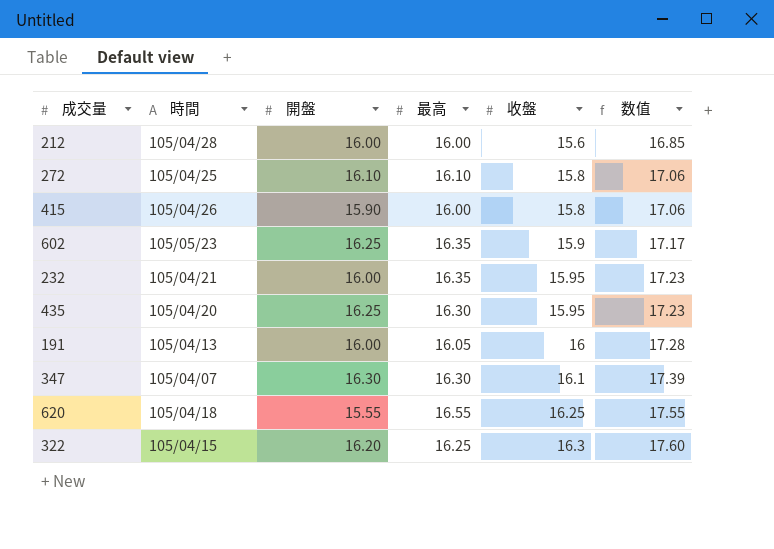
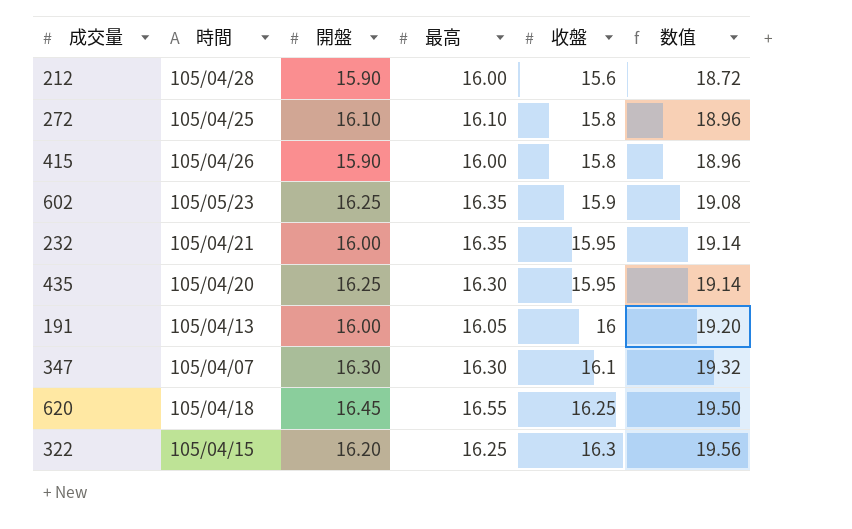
column 数值 | formula: [收盤] * 1.08 -> [收盤] * 1.2
212 | 開盤: 16.00 -> 15.90
620 | 開盤: 15.55 -> 16.45

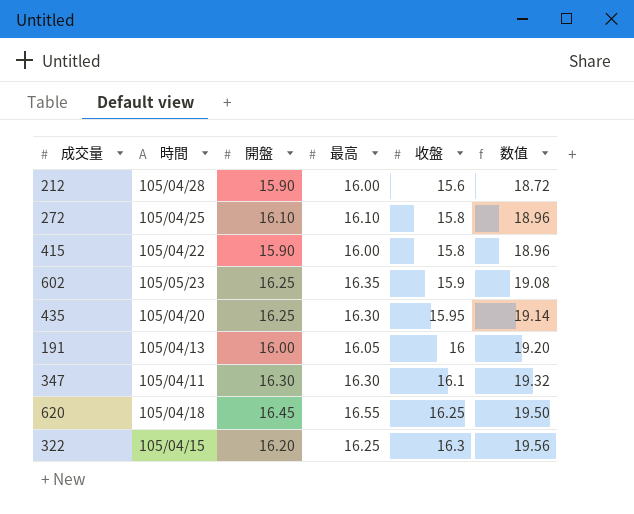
row 232: 105/04/21 | 16.00 | 16.35 | 15.95 | 19.14 -> none
415 | 時間: 105/04/26 -> 105/04/22
347 | 時間: 105/04/07 -> 105/04/11

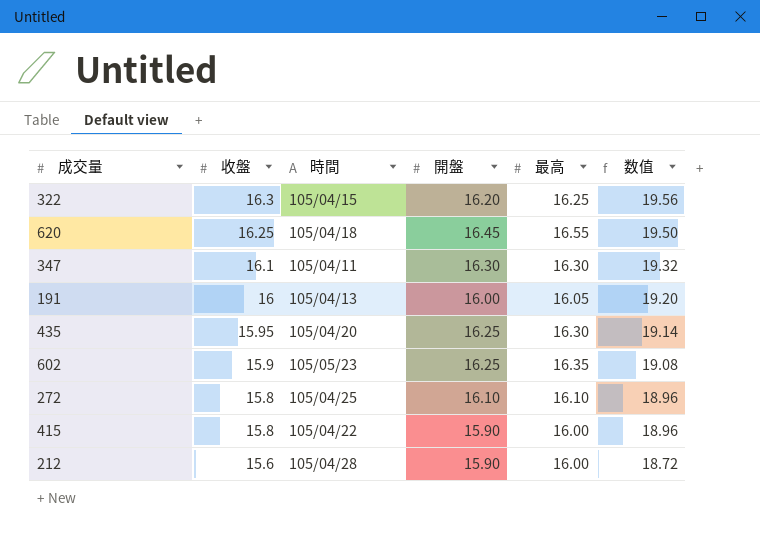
row order: 收盤 ascending -> 收盤 descending
column 收盤 | position: 5 -> 2

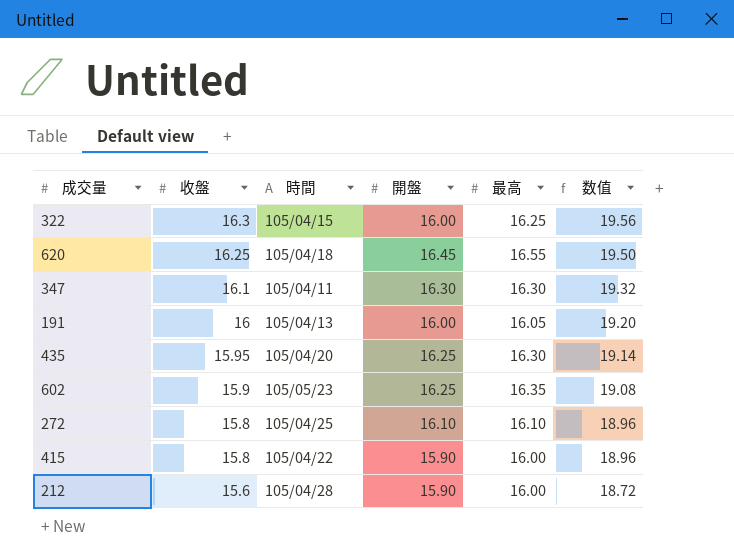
322 | 開盤: 16.20 -> 16.00

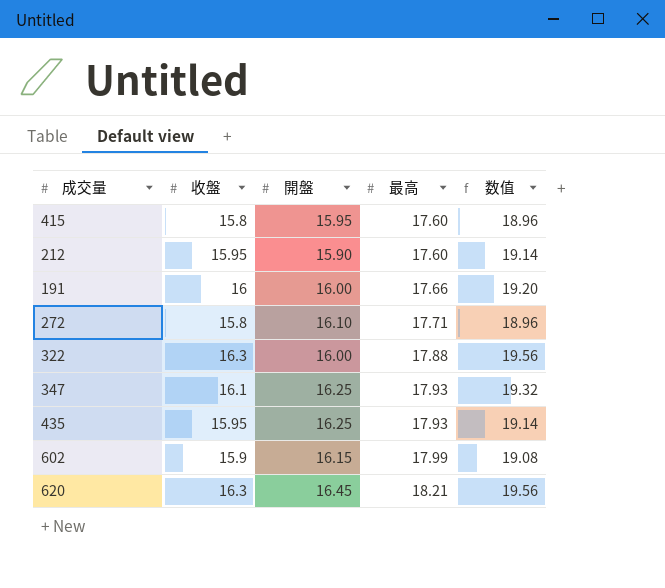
row order: 收盤 descending -> 最高 ascending
column 時間 | position: 3 -> none
415 | 開盤: 15.90 -> 15.95
415 | 最高: 16.00 -> 17.60
212 | 收盤: 15.6 -> 15.95
212 | 最高: 16.00 -> 17.60
212 | 数值: 18.72 -> 19.14
191 | 最高: 16.05 -> 17.66
272 | 最高: 16.10 -> 17.71
322 | 最高: 16.25 -> 17.88
347 | 開盤: 16.30 -> 16.25
347 | 最高: 16.30 -> 17.93
435 | 最高: 16.30 -> 17.93
602 | 開盤: 16.25 -> 16.15
602 | 最高: 16.35 -> 17.99
620 | 收盤: 16.25 -> 16.3
620 | 最高: 16.55 -> 18.21
620 | 数值: 19.50 -> 19.56

